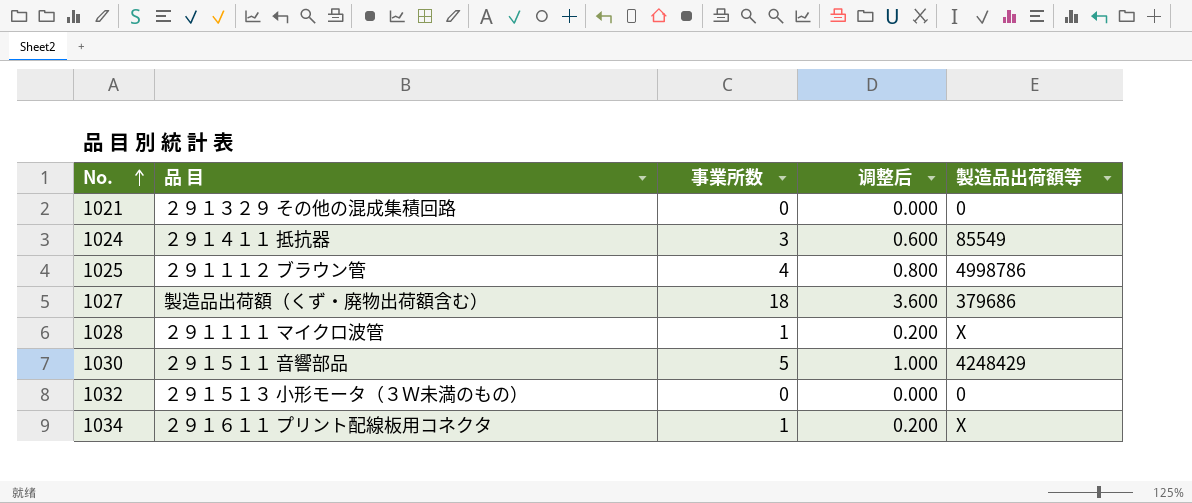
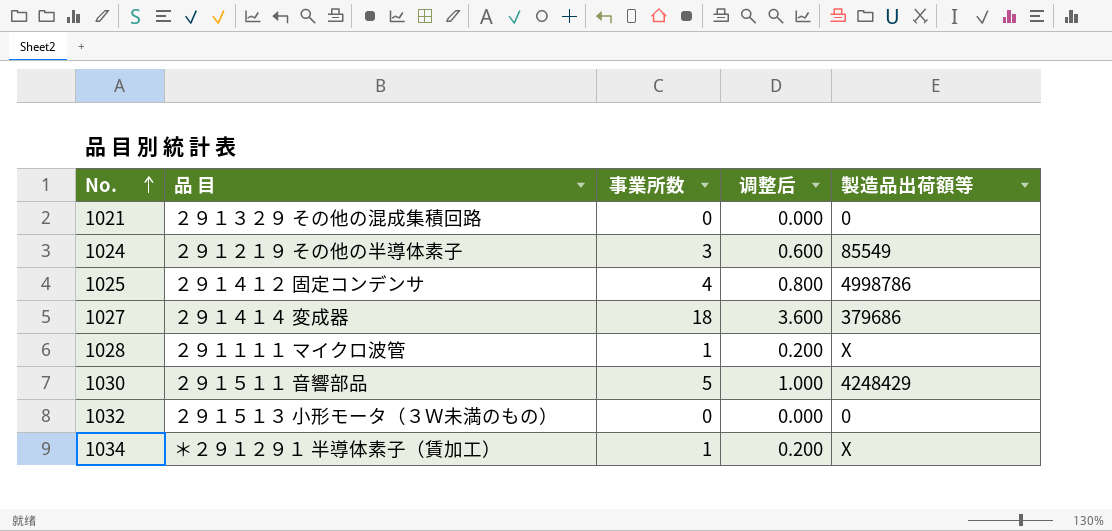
1024 | 品 目: ２９１４１１ 抵抗器 -> ２９１２１９ その他の半導体素子
1025 | 品 目: ２９１１１２ ブラウン管 -> ２９１４１２ 固定コンデンサ
1027 | 品 目: 製造品出荷額（くず・廃物出荷額含む） -> ２９１４１４ 変成器
1034 | 品 目: ２９１６１１ プリント配線板用コネクタ -> ＊２９１２９１ 半導体素子（賃加工）

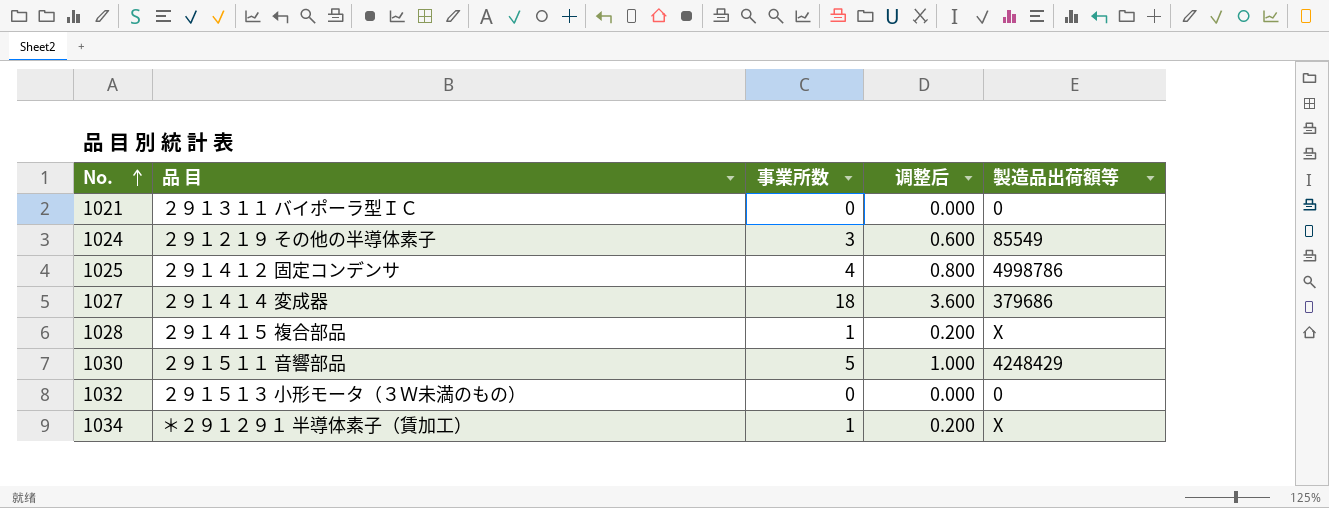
1021 | 品 目: ２９１３２９ その他の混成集積回路 -> ２９１３１１ バイポーラ型ＩＣ
1028 | 品 目: ２９１１１１ マイクロ波管 -> ２９１４１５ 複合部品

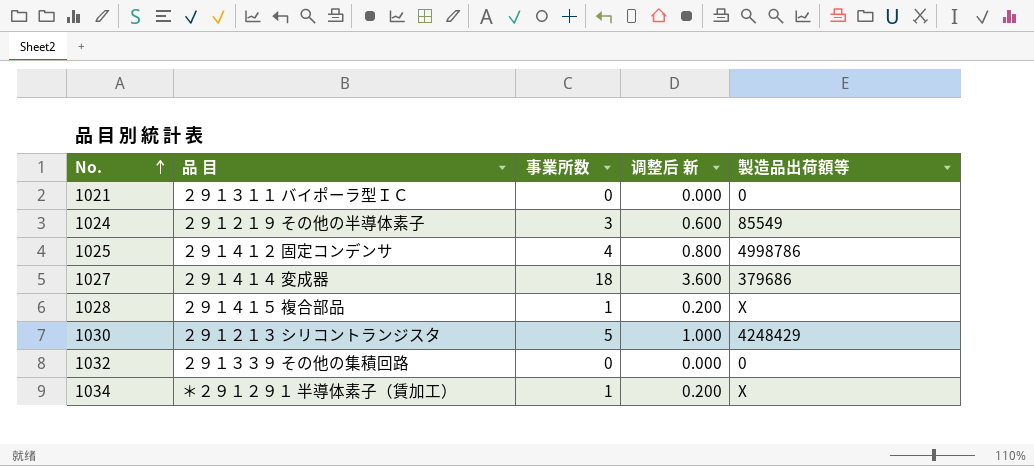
column name: 调整后 -> 调整后 新
1030 | 品 目: ２９１５１１ 音響部品 -> ２９１２１３ シリコントランジスタ
1032 | 品 目: ２９１５１３ 小形モータ（３Ｗ未満のもの） -> ２９１３３９ その他の集積回路

